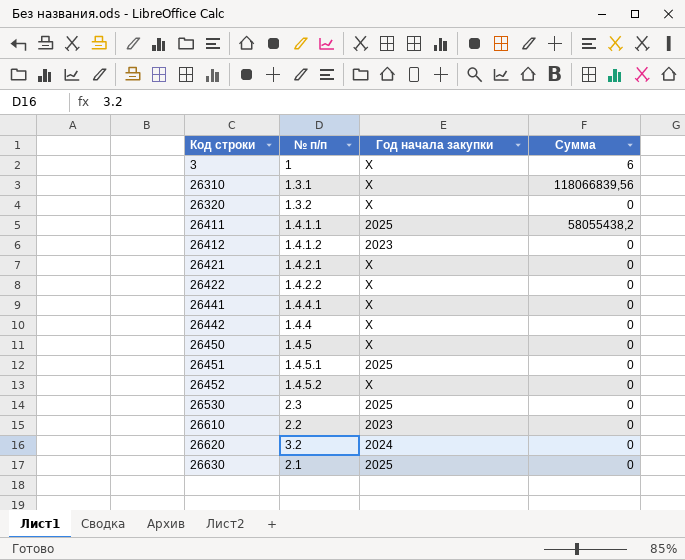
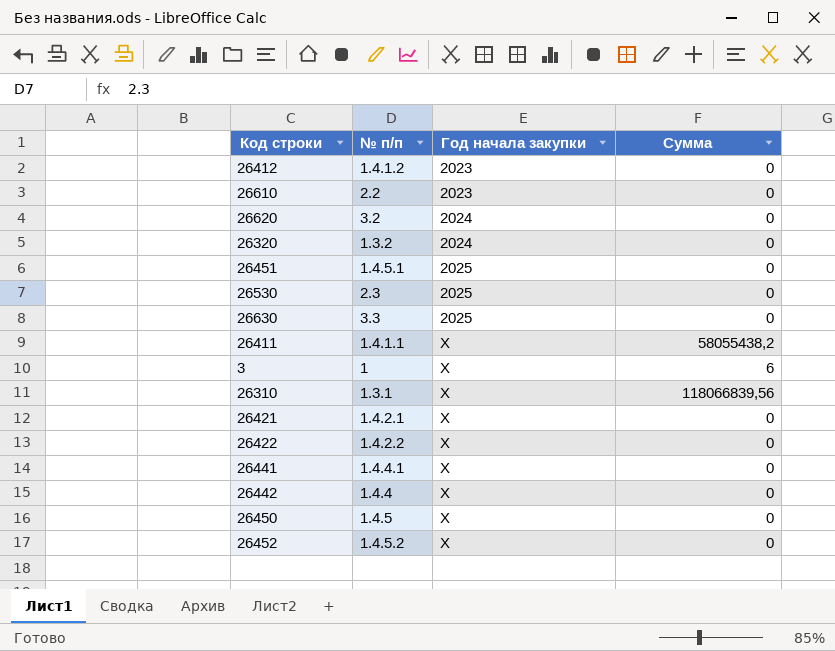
row order: Код строки ascending -> Год начала закупки ascending
26320 | Год начала закупки: X -> 2024
26630 | № п/п: 2.1 -> 3.3
26411 | Год начала закупки: 2025 -> X

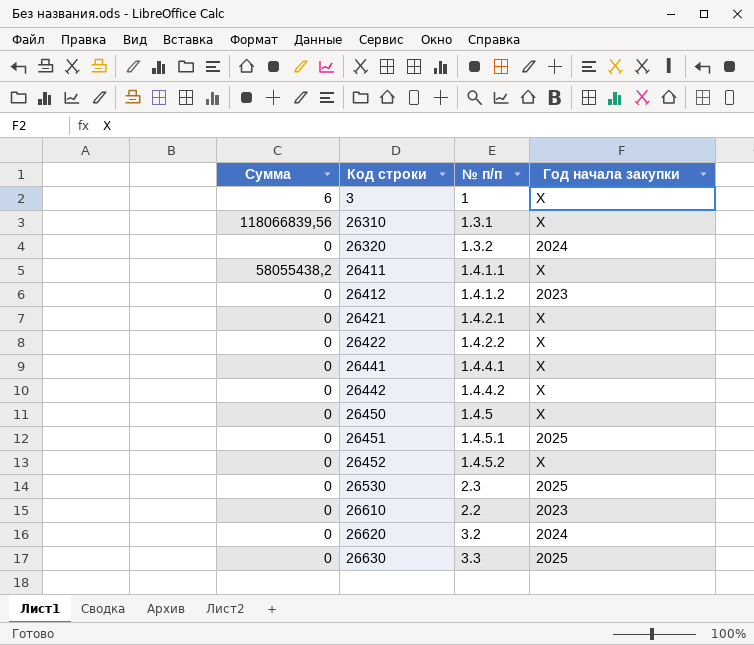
row order: Год начала закупки ascending -> Код строки ascending
column Сумма | position: 4 -> 1
26442 | № п/п: 1.4.4 -> 1.4.4.2

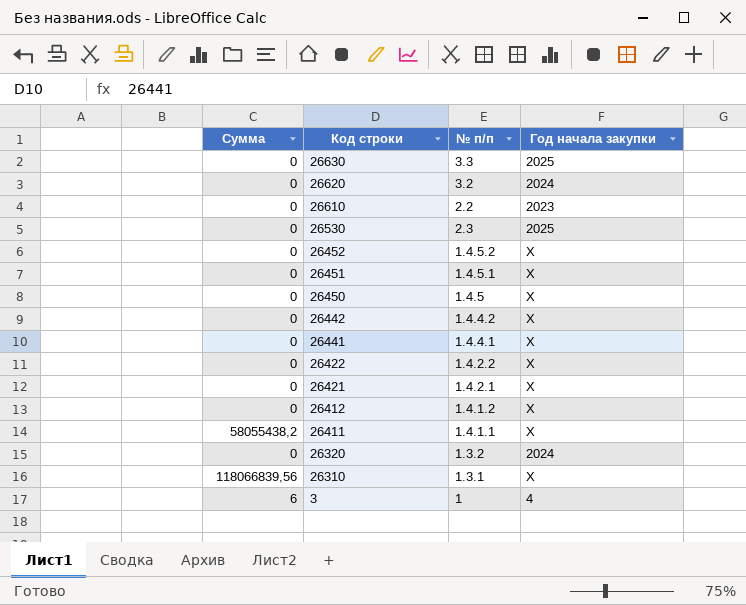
row order: Код строки ascending -> Код строки descending
26451 | Год начала закупки: 2025 -> X
26412 | Год начала закупки: 2023 -> X
3 | Год начала закупки: X -> 4

